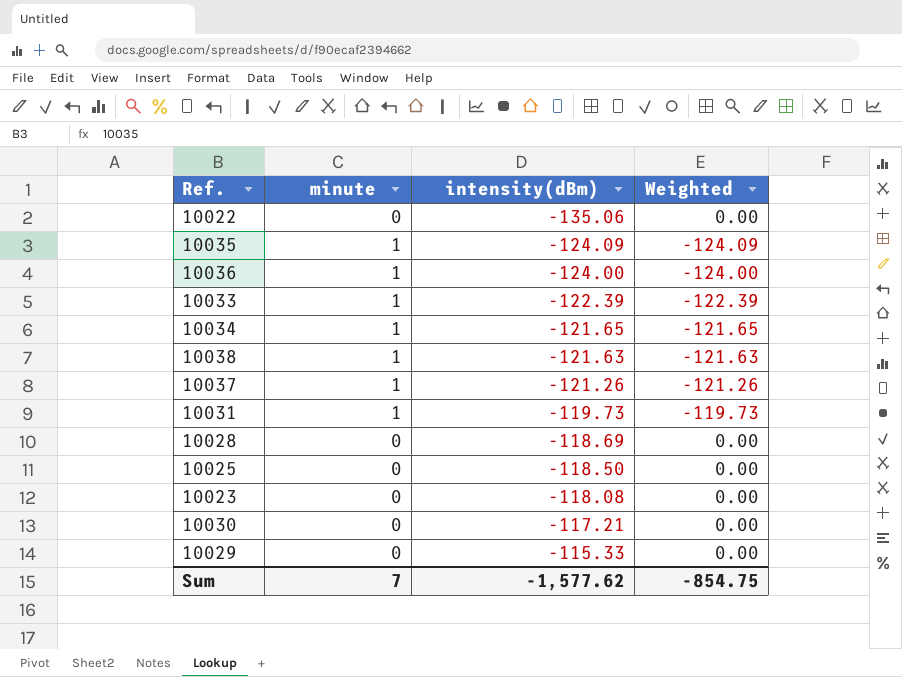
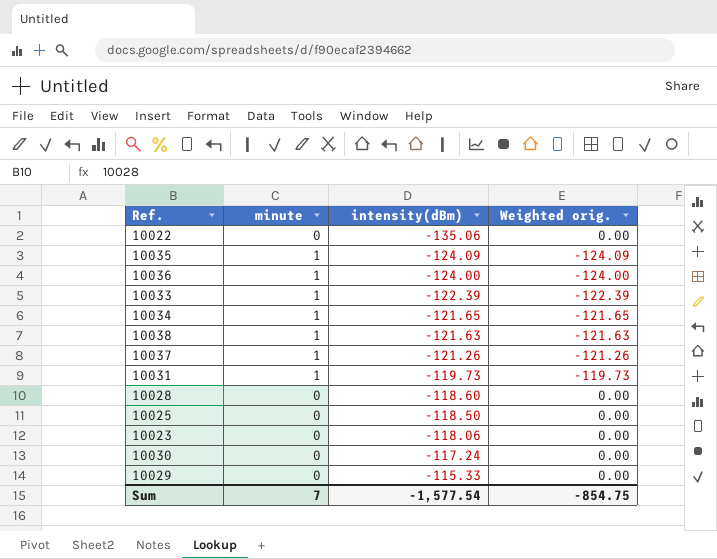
column name: Weighted -> Weighted orig.
10028 | intensity(dBm): -118.69 -> -118.60
10023 | intensity(dBm): -118.08 -> -118.06
10030 | intensity(dBm): -117.21 -> -117.24
Sum | intensity(dBm): -1,577.62 -> -1,577.54

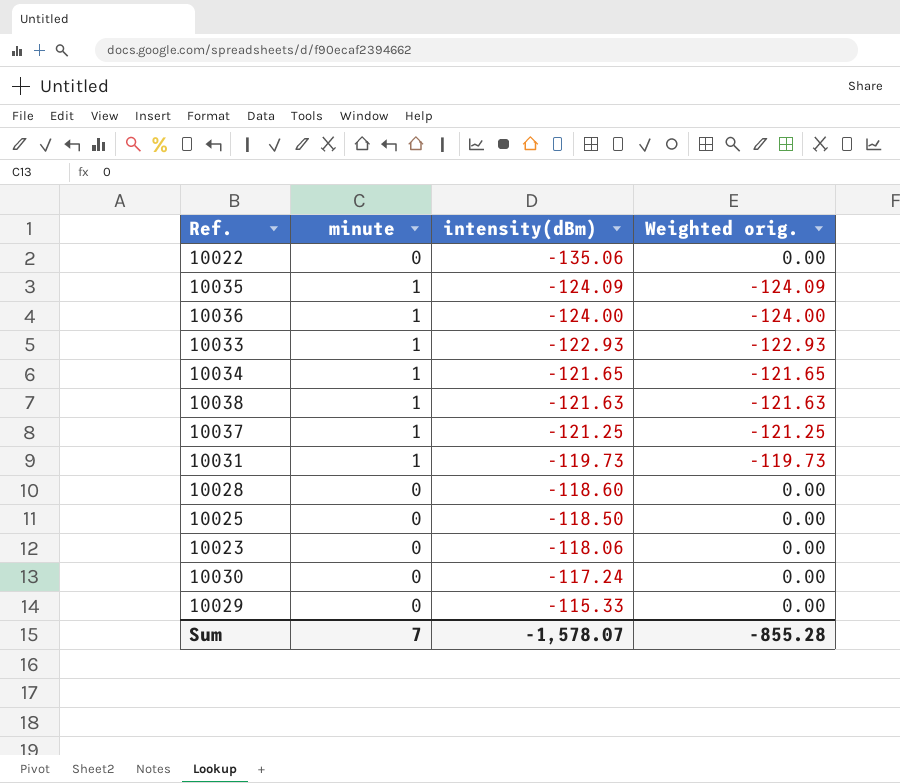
10033 | intensity(dBm): -122.39 -> -122.93
10033 | Weighted orig.: -122.39 -> -122.93
10037 | intensity(dBm): -121.26 -> -121.25
10037 | Weighted orig.: -121.26 -> -121.25
Sum | intensity(dBm): -1,577.54 -> -1,578.07
Sum | Weighted orig.: -854.75 -> -855.28

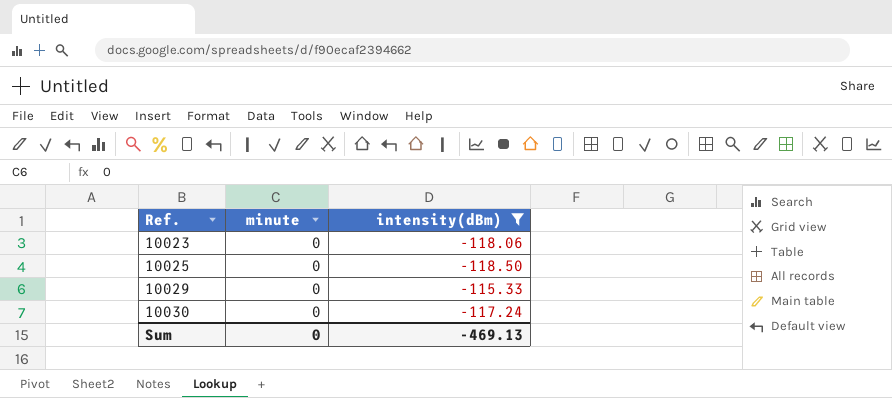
filter: none -> intensity(dBm) >= -118.50
row order: intensity(dBm) ascending -> Ref. ascending
column Weighted orig. | formula: [minute] * [intensity(dBm)] -> none
Sum | minute: 7 -> 0
Sum | intensity(dBm): -1,578.07 -> -469.13

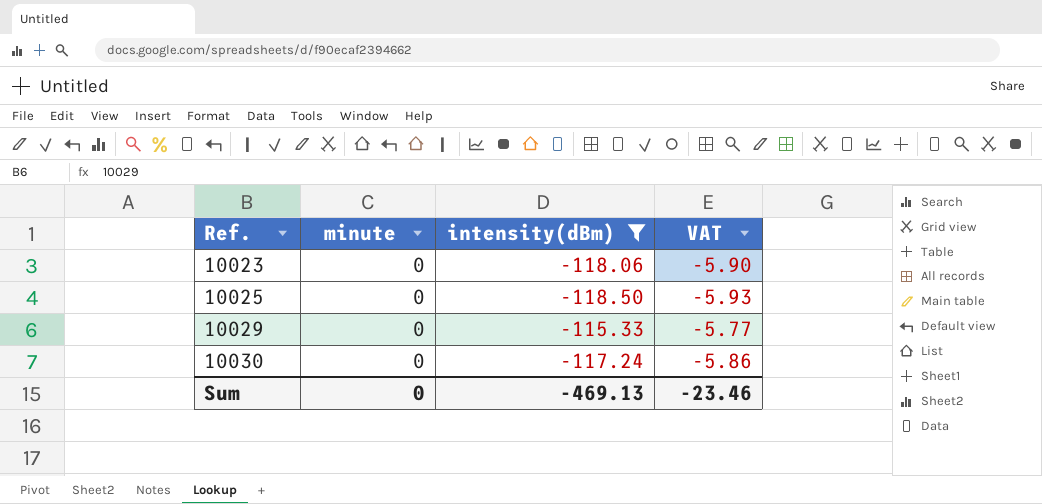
column VAT | formula: none -> [intensity(dBm)] * 0.05

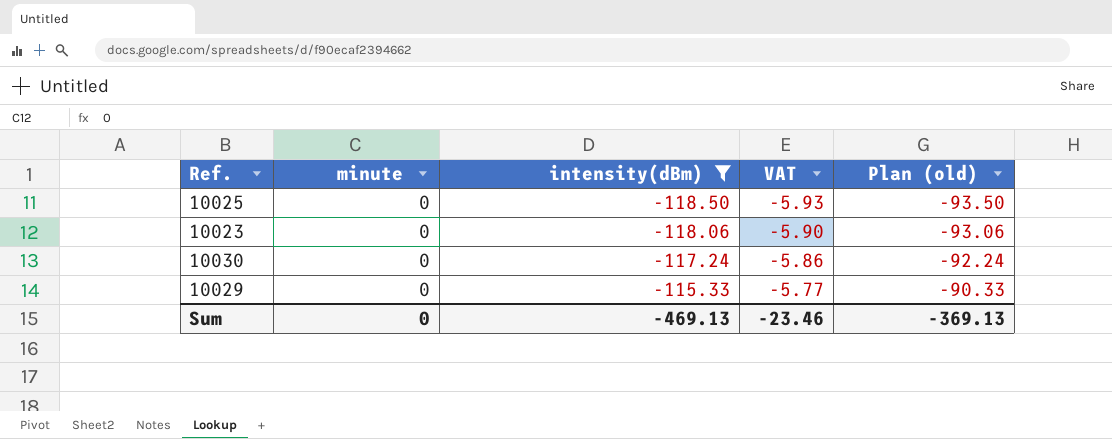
row order: Ref. ascending -> intensity(dBm) ascending
column Plan (old) | formula: none -> [intensity(dBm)] + 25

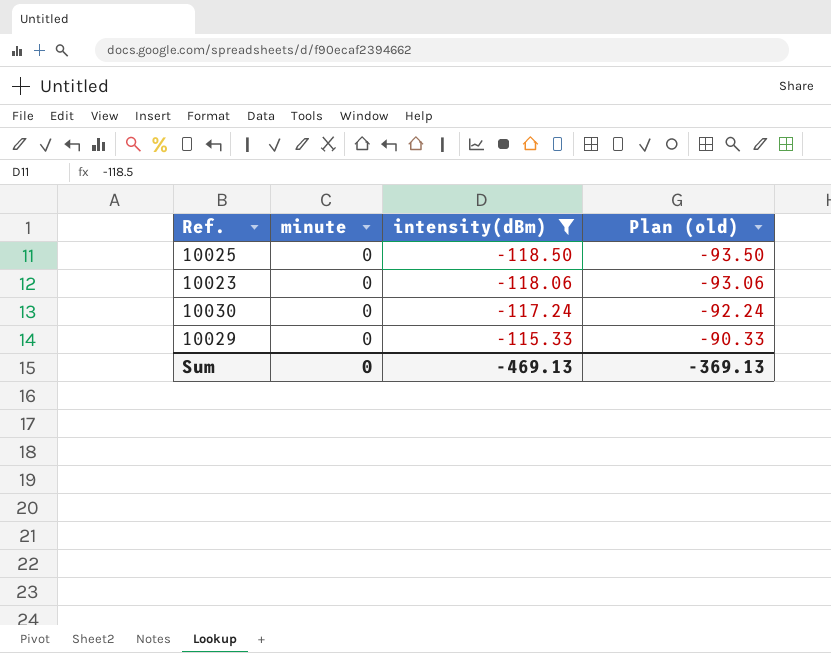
column VAT | formula: [intensity(dBm)] * 0.05 -> none

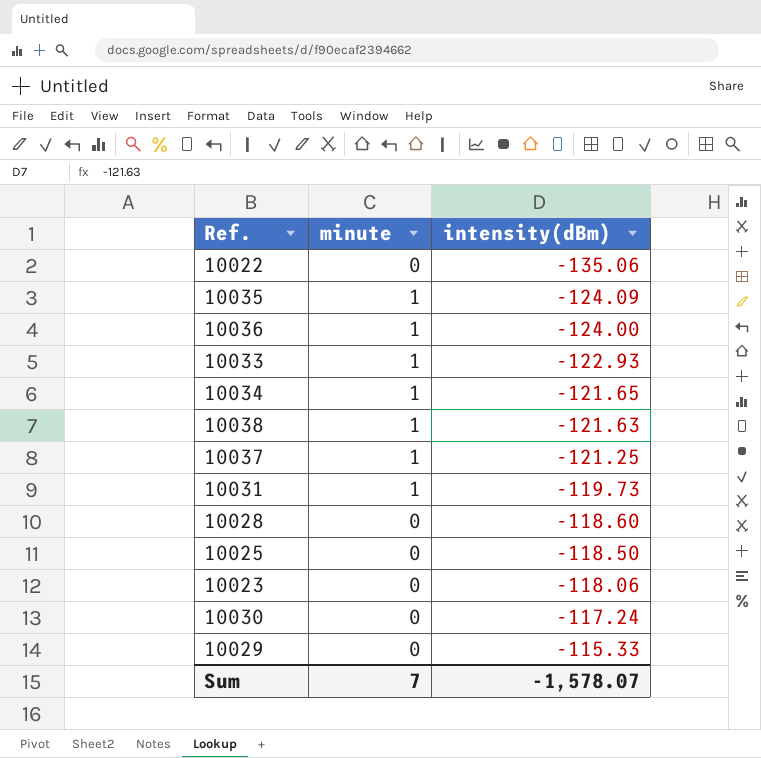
filter: intensity(dBm) >= -118.50 -> none
column Plan (old) | formula: [intensity(dBm)] + 25 -> none
Sum | minute: 0 -> 7
Sum | intensity(dBm): -469.13 -> -1,578.07

